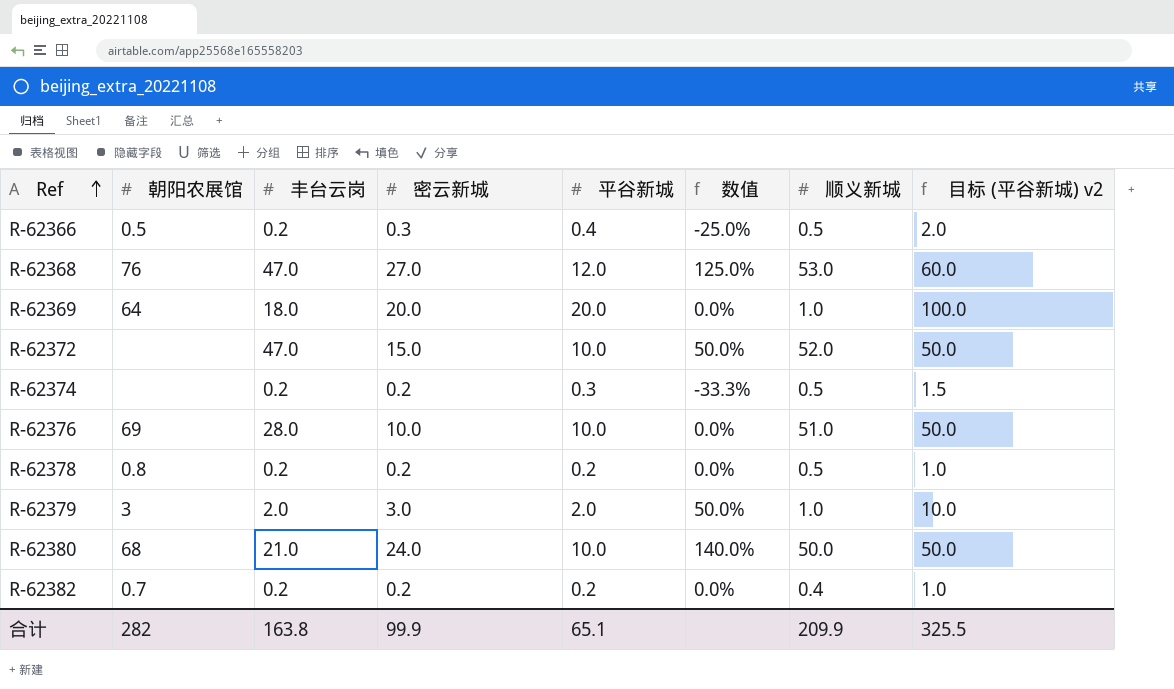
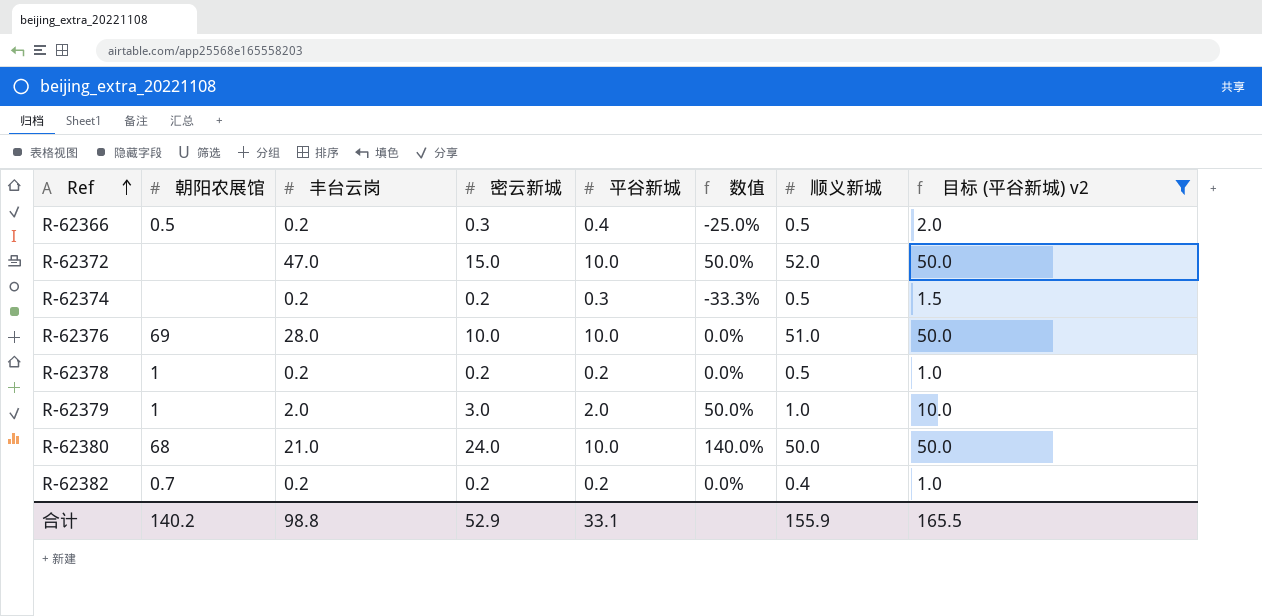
filter: none -> 目标 (平谷新城) v2 <= 50.0
R-62378 | 朝阳农展馆: 0.8 -> 1
R-62379 | 朝阳农展馆: 3 -> 1
合计 | 朝阳农展馆: 282 -> 140.2
合计 | 丰台云岗: 163.8 -> 98.8
合计 | 密云新城: 99.9 -> 52.9
合计 | 平谷新城: 65.1 -> 33.1
合计 | 顺义新城: 209.9 -> 155.9
合计 | 目标 (平谷新城) v2: 325.5 -> 165.5

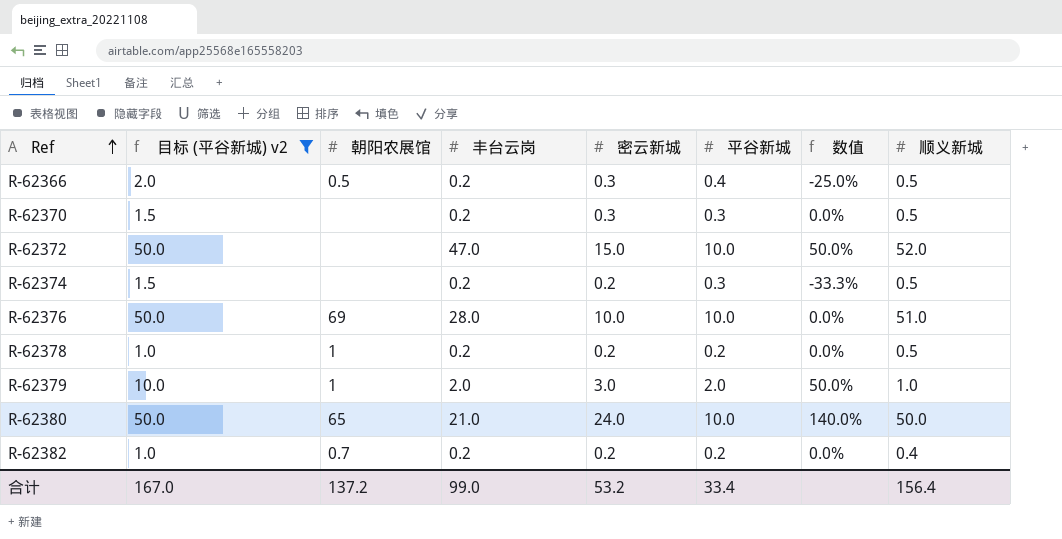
column 目标 (平谷新城) v2 | position: 8 -> 2
row R-62370: none -> 1.5 | none | 0.2 | 0.3 | 0.3 | 0.0% | 0.5
R-62380 | 朝阳农展馆: 68 -> 65
合计 | 目标 (平谷新城) v2: 165.5 -> 167.0
合计 | 朝阳农展馆: 140.2 -> 137.2
合计 | 丰台云岗: 98.8 -> 99.0
合计 | 密云新城: 52.9 -> 53.2
合计 | 平谷新城: 33.1 -> 33.4
合计 | 顺义新城: 155.9 -> 156.4

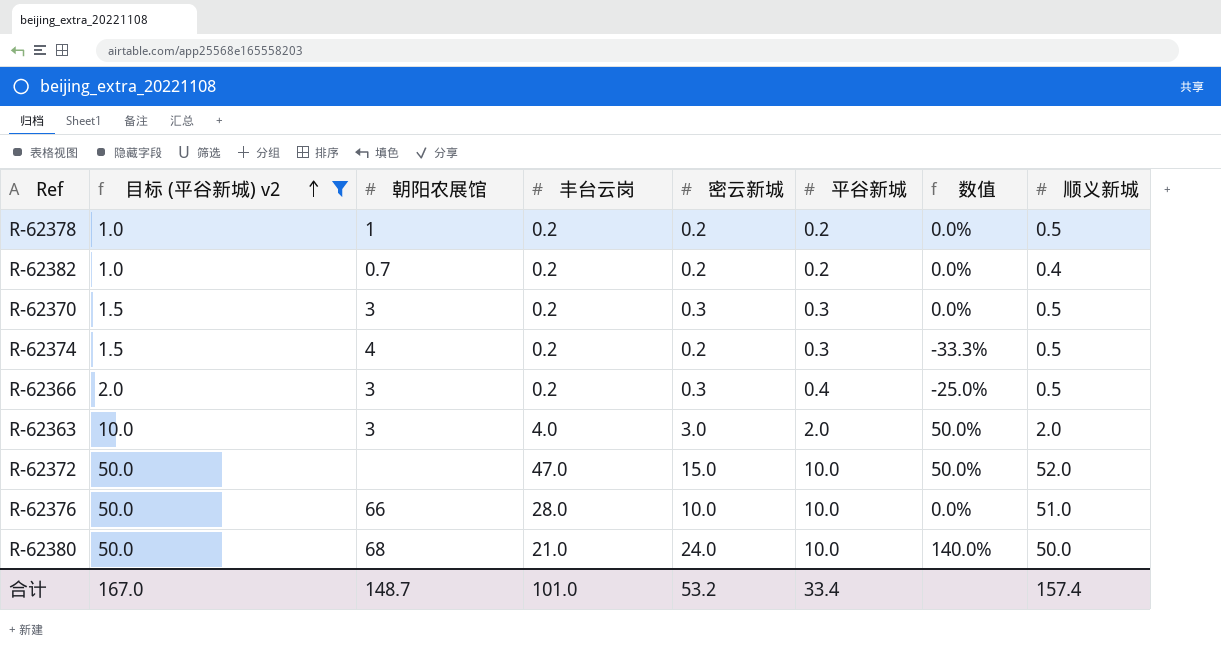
row order: Ref ascending -> 目标 (平谷新城) v2 ascending
row R-62379: 10.0 | 1 | 2.0 | 3.0 | 2.0 | 50.0% | 1.0 -> none
R-62370 | 朝阳农展馆: none -> 3
R-62374 | 朝阳农展馆: none -> 4
R-62366 | 朝阳农展馆: 0.5 -> 3
row R-62363: none -> 10.0 | 3 | 4.0 | 3.0 | 2.0 | 50.0% | 2.0
R-62376 | 朝阳农展馆: 69 -> 66
R-62380 | 朝阳农展馆: 65 -> 68
合计 | 朝阳农展馆: 137.2 -> 148.7
合计 | 丰台云岗: 99.0 -> 101.0
合计 | 顺义新城: 156.4 -> 157.4

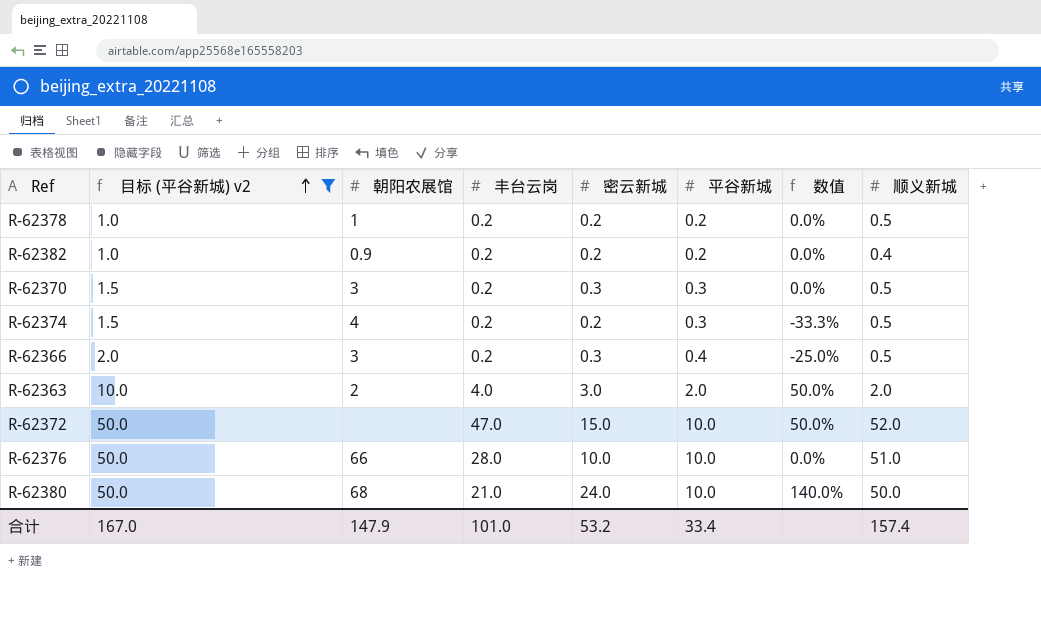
R-62382 | 朝阳农展馆: 0.7 -> 0.9
R-62363 | 朝阳农展馆: 3 -> 2
合计 | 朝阳农展馆: 148.7 -> 147.9

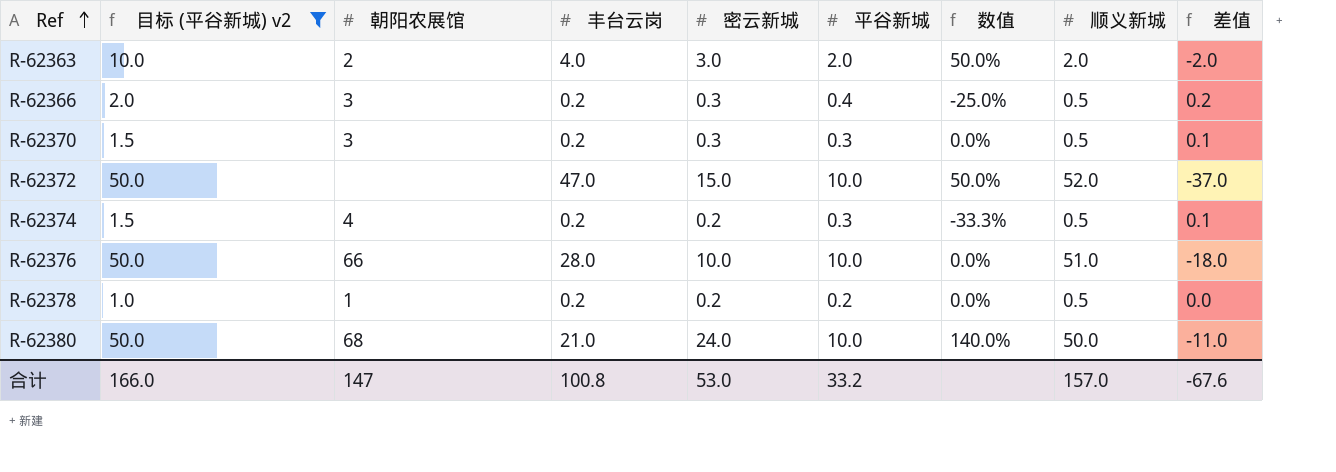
row order: 目标 (平谷新城) v2 ascending -> Ref ascending
column 差值 | formula: none -> [平谷新城] - [丰台云岗]
row R-62382: 1.0 | 0.9 | 0.2 | 0.2 | 0.2 | 0.0% | 0.4 -> none
合计 | 目标 (平谷新城) v2: 167.0 -> 166.0
合计 | 朝阳农展馆: 147.9 -> 147
合计 | 丰台云岗: 101.0 -> 100.8
合计 | 密云新城: 53.2 -> 53.0
合计 | 平谷新城: 33.4 -> 33.2
合计 | 顺义新城: 157.4 -> 157.0

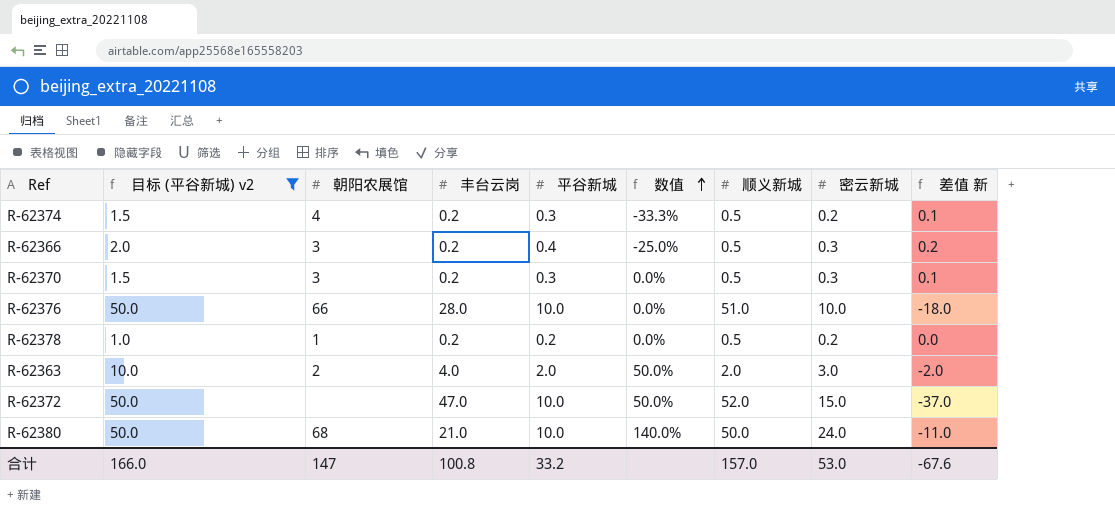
row order: Ref ascending -> 数值 ascending
column 密云新城 | position: 5 -> 8
column name: 差值 -> 差值 新

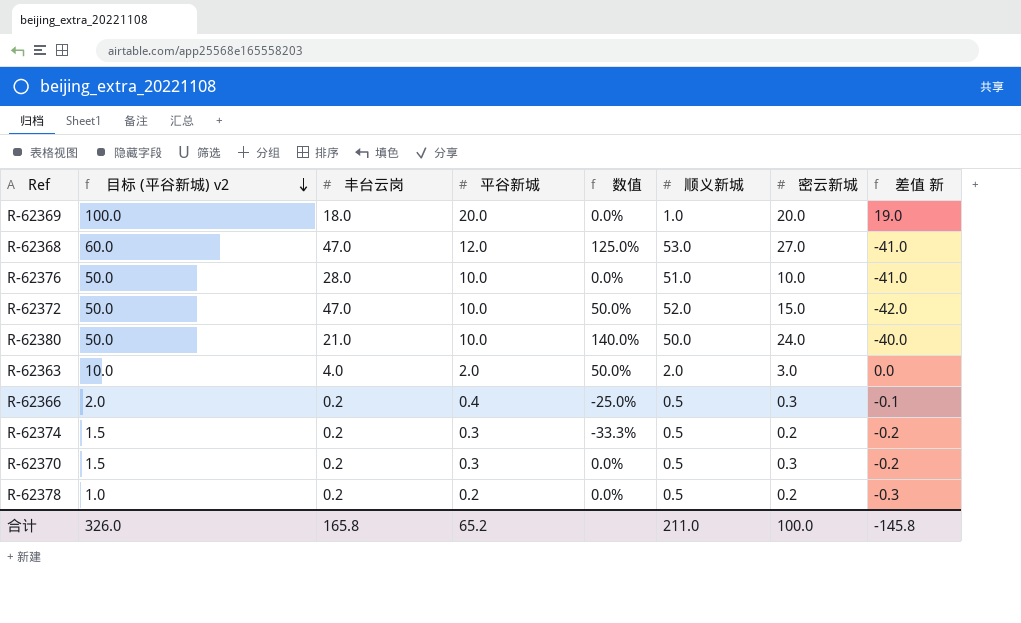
filter: 目标 (平谷新城) v2 <= 50.0 -> none
row order: 数值 ascending -> 目标 (平谷新城) v2 descending
column 朝阳农展馆 | position: 3 -> none
column 差值 新 | formula: [平谷新城] - [丰台云岗] -> [平谷新城] - [顺义新城]
合计 | 目标 (平谷新城) v2: 166.0 -> 326.0
合计 | 丰台云岗: 100.8 -> 165.8
合计 | 平谷新城: 33.2 -> 65.2
合计 | 顺义新城: 157.0 -> 211.0
合计 | 密云新城: 53.0 -> 100.0
合计 | 差值 新: -67.6 -> -145.8

